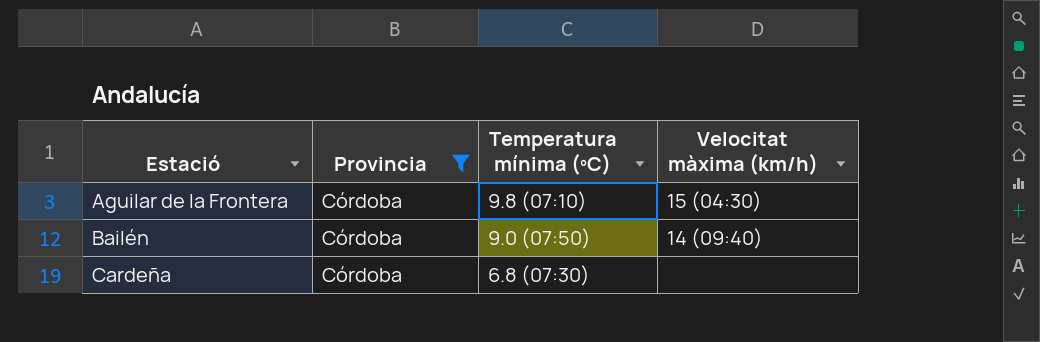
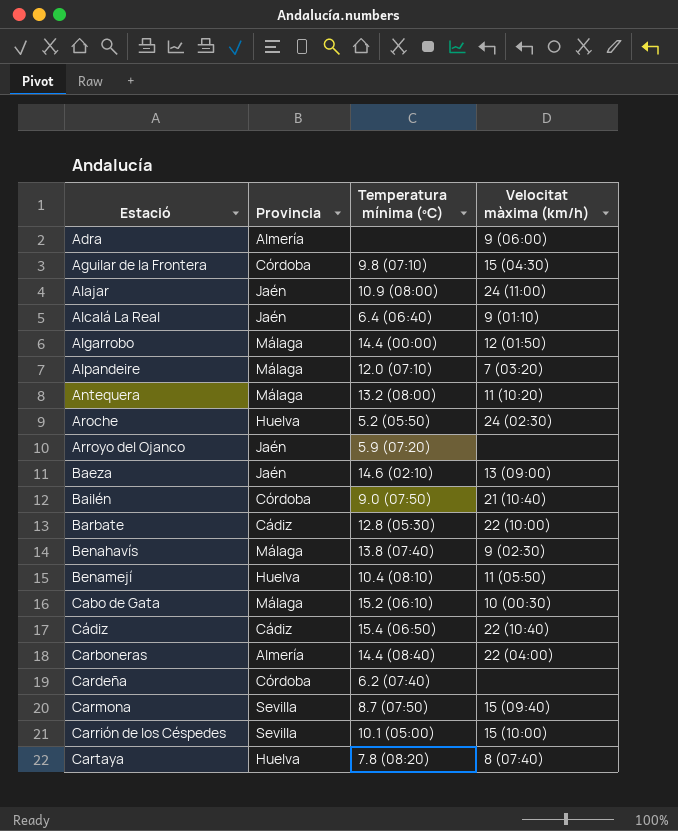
filter: Provincia = Córdoba -> none
Bailén | Velocitat màxima (km/h): 14 (09:40) -> 21 (10:40)
Cardeña | Temperatura mínima (ºC): 6.8 (07:30) -> 6.2 (07:40)

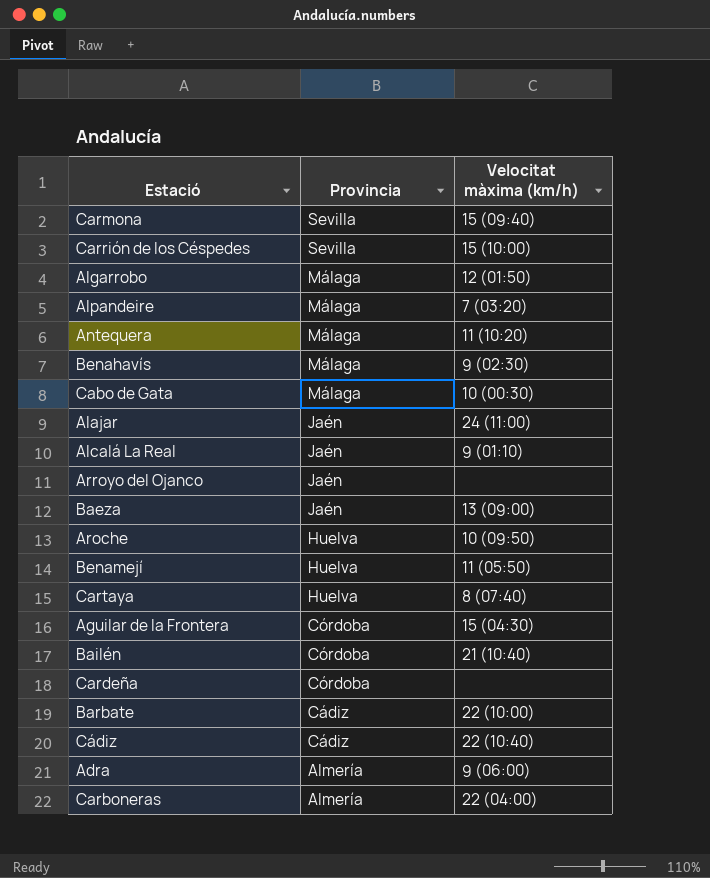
row order: Estació ascending -> Provincia descending
column Temperatura mínima (ºC) | position: 3 -> none
Aroche | Velocitat màxima (km/h): 24 (02:30) -> 10 (09:50)

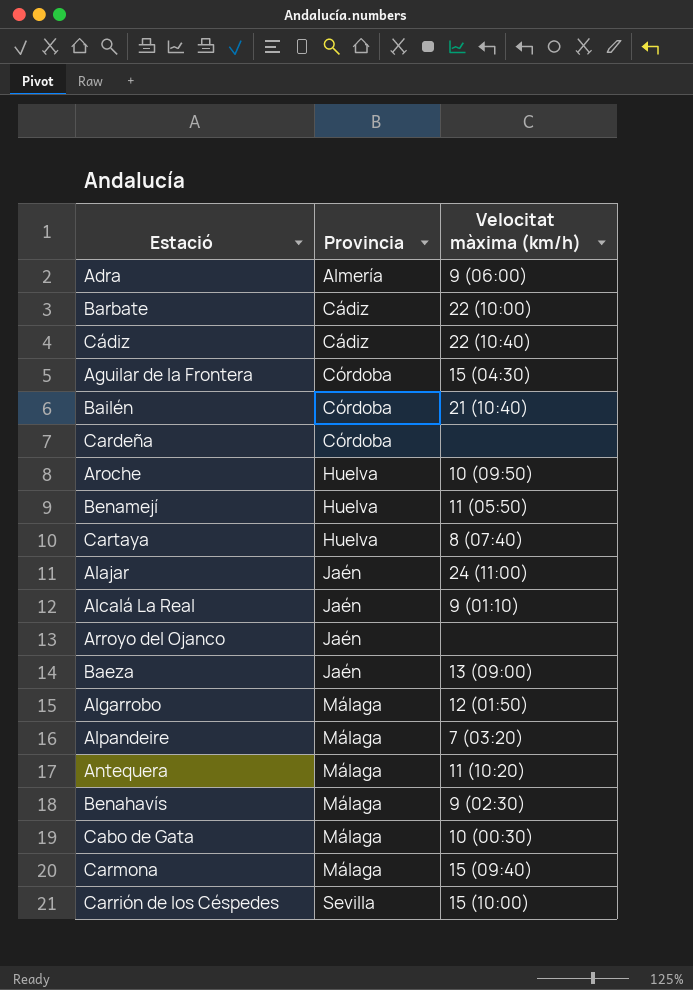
row order: Provincia descending -> Provincia ascending
row Carboneras: Almería | 22 (04:00) -> none
Carmona | Provincia: Sevilla -> Málaga

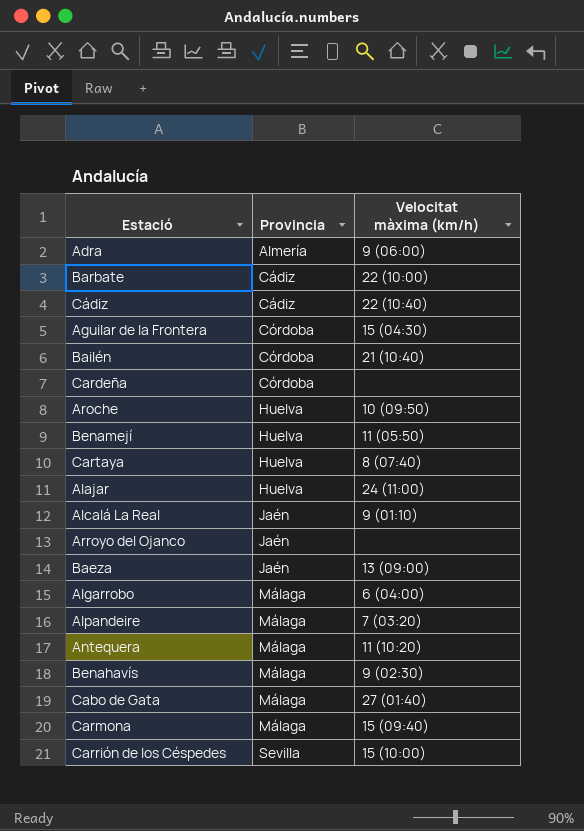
Alajar | Provincia: Jaén -> Huelva
Algarrobo | Velocitat màxima (km/h): 12 (01:50) -> 6 (04:00)
Cabo de Gata | Velocitat màxima (km/h): 10 (00:30) -> 27 (01:40)

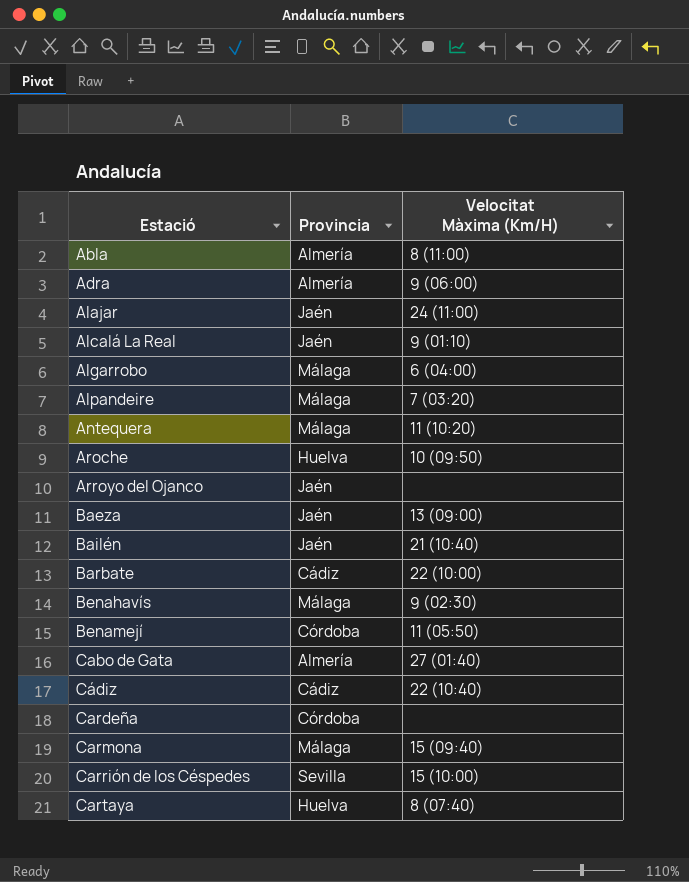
row order: Provincia ascending -> Estació ascending
column name: Velocitat màxima (km/h) -> Velocitat Màxima (Km/H)
row Aguilar de la Frontera: Córdoba | 15 (04:30) -> none
row Abla: none -> Almería | 8 (11:00)
Alajar | Provincia: Huelva -> Jaén
Bailén | Provincia: Córdoba -> Jaén
Benamejí | Provincia: Huelva -> Córdoba
Cabo de Gata | Provincia: Málaga -> Almería

